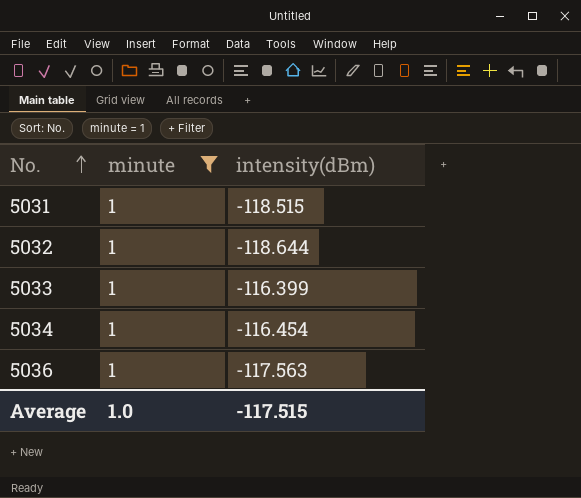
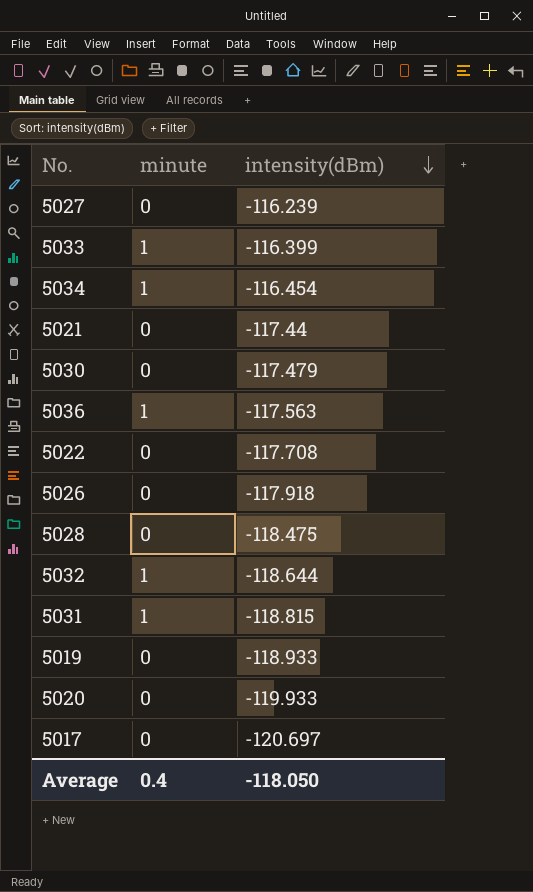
filter: minute = 1 -> none
row order: No. ascending -> intensity(dBm) descending
5031 | intensity(dBm): -118.515 -> -118.815
Average | minute: 1.0 -> 0.4
Average | intensity(dBm): -117.515 -> -118.050

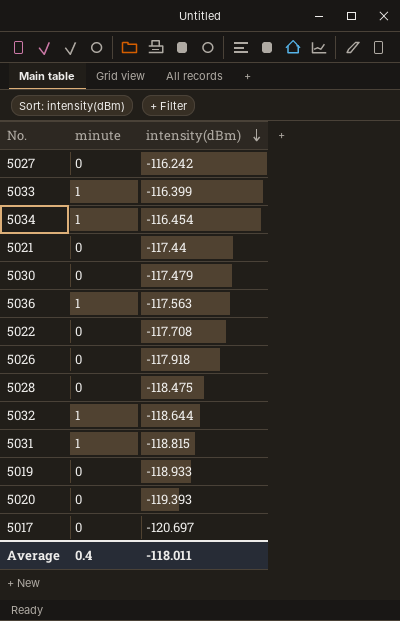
5027 | intensity(dBm): -116.239 -> -116.242
5020 | intensity(dBm): -119.933 -> -119.393
Average | intensity(dBm): -118.050 -> -118.011

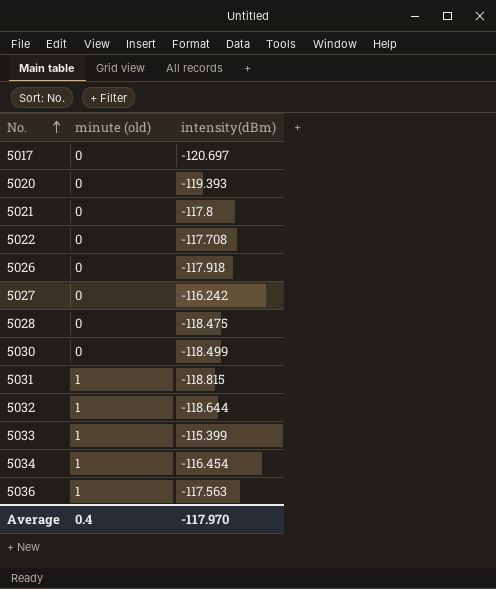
row order: intensity(dBm) descending -> No. ascending
column name: minute -> minute (old)
row 5019: 0 | -118.933 -> none
5021 | intensity(dBm): -117.44 -> -117.8
5030 | intensity(dBm): -117.479 -> -118.499
5033 | intensity(dBm): -116.399 -> -115.399
Average | intensity(dBm): -118.011 -> -117.970

